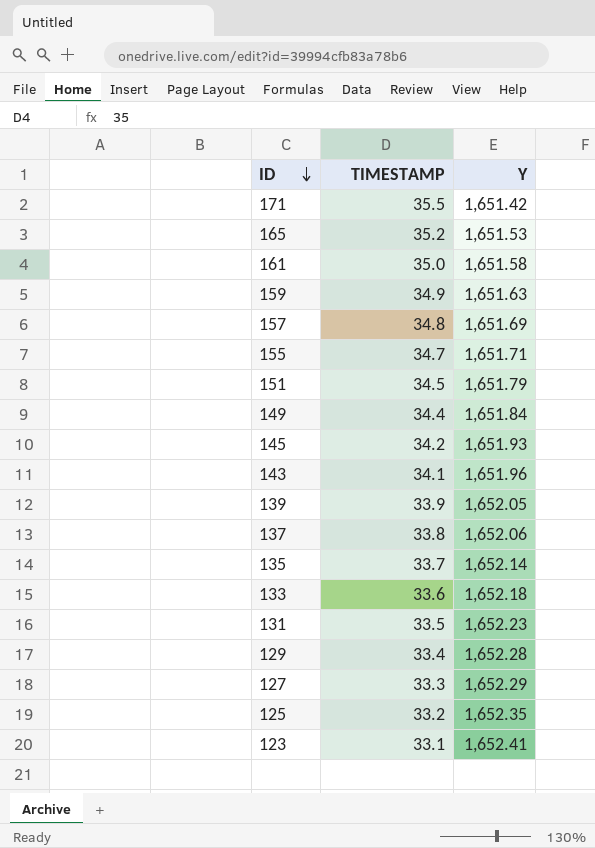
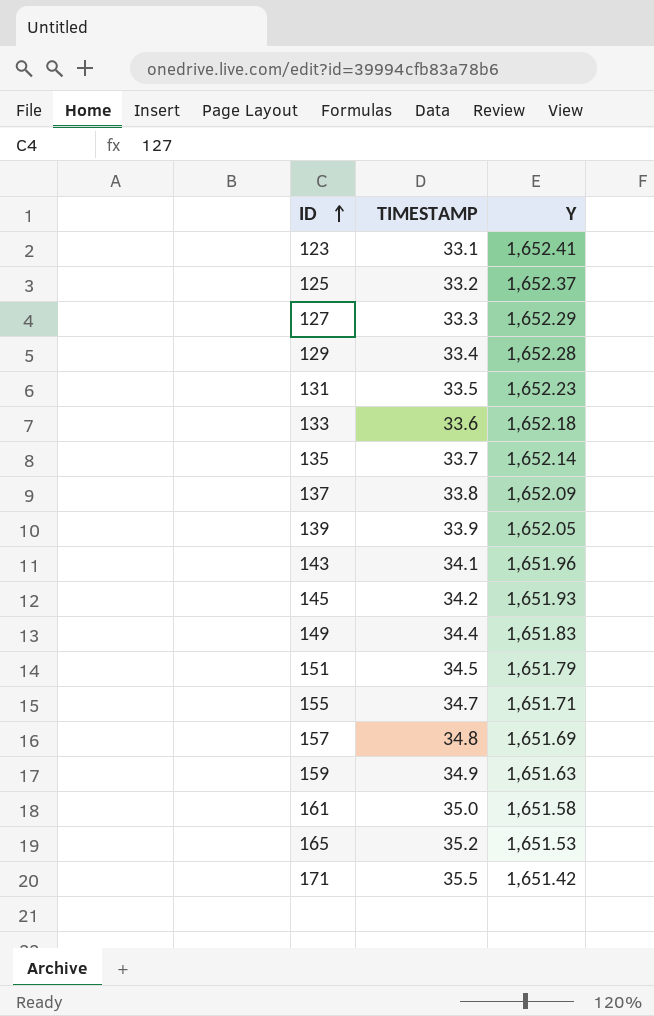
row order: ID descending -> ID ascending
125 | Y: 1,652.35 -> 1,652.37
137 | Y: 1,652.06 -> 1,652.09
149 | Y: 1,651.84 -> 1,651.83

